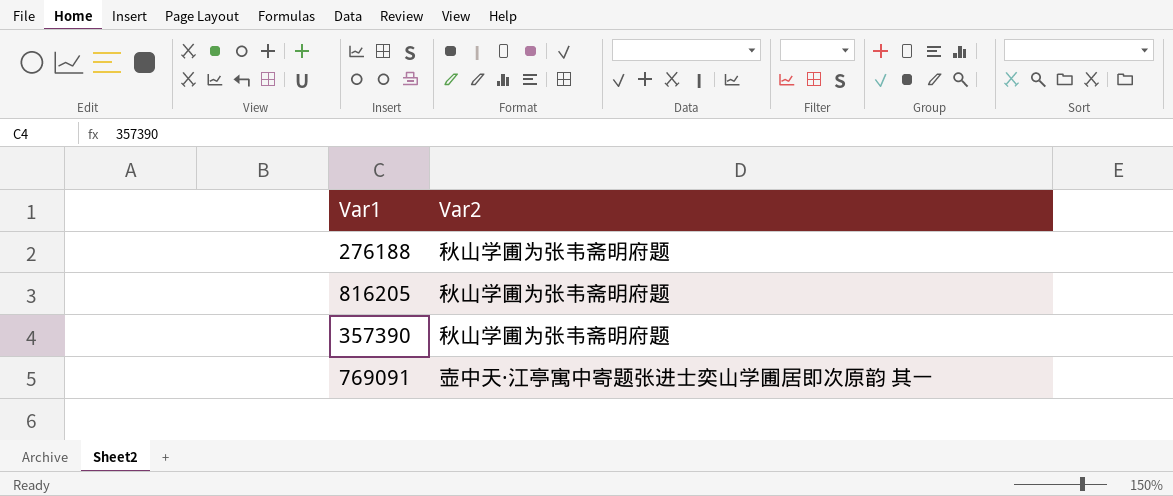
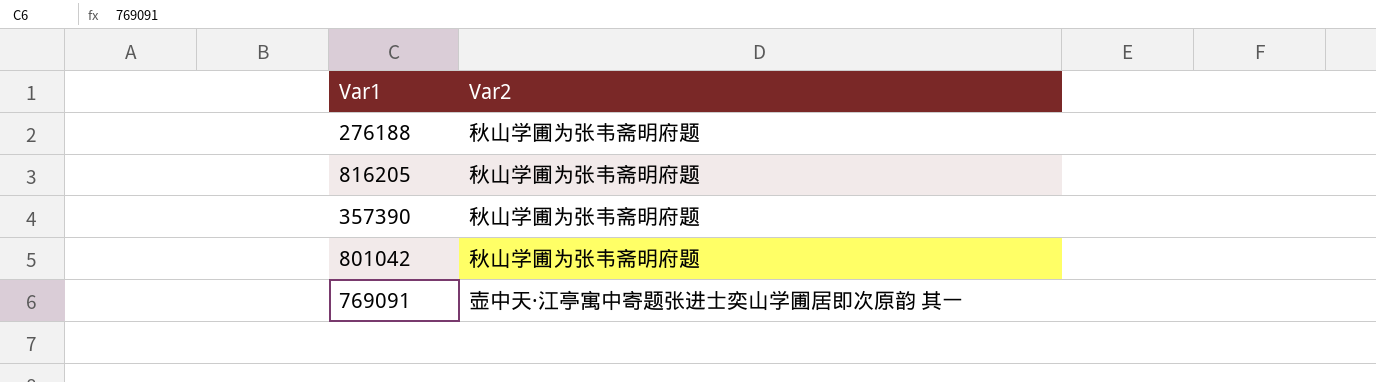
row 801042: none -> 秋山学圃为张韦斋明府题

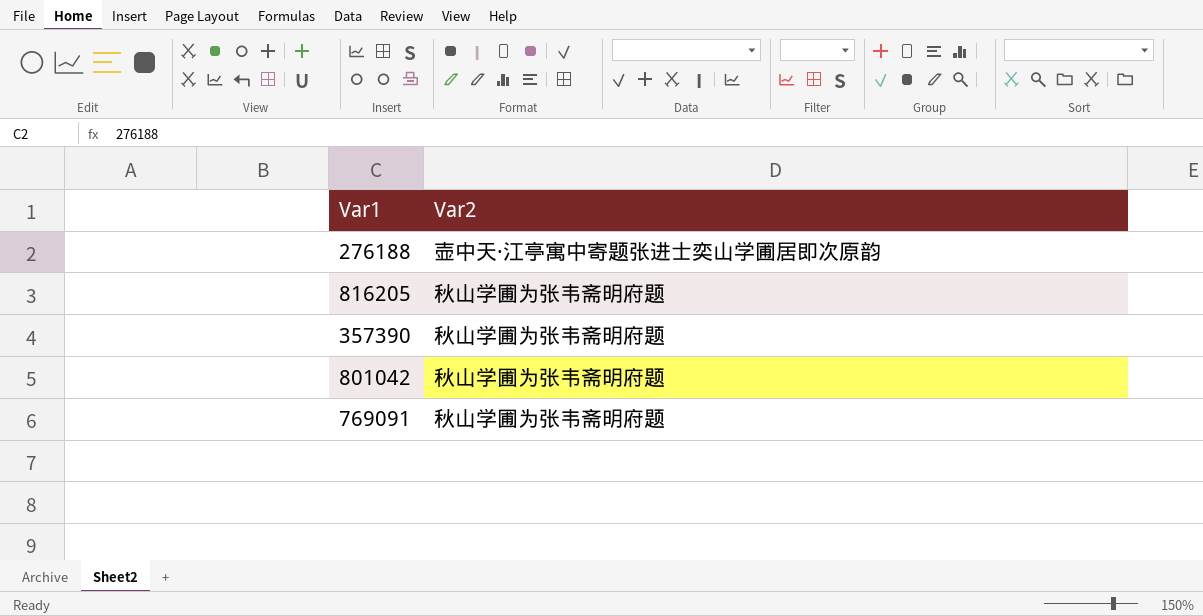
276188 | Var2: 秋山学圃为张韦斋明府题 -> 壶中天·江亭寓中寄题张进士奕山学圃居即次原韵
769091 | Var2: 壶中天·江亭寓中寄题张进士奕山学圃居即次原韵 其一 -> 秋山学圃为张韦斋明府题

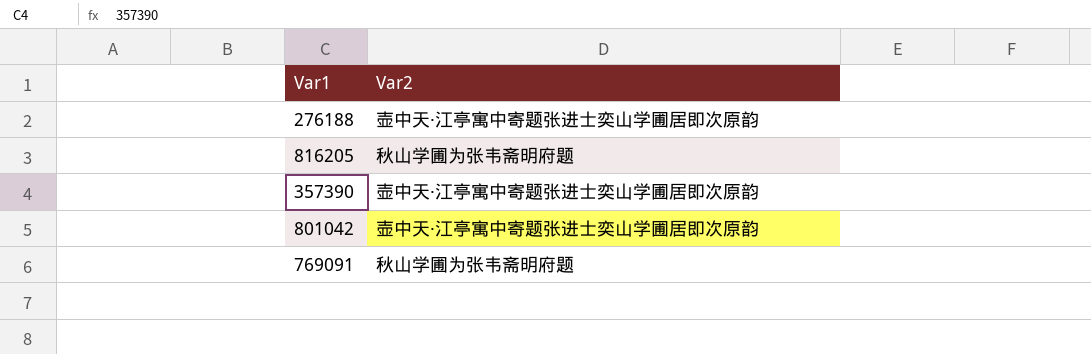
357390 | Var2: 秋山学圃为张韦斋明府题 -> 壶中天·江亭寓中寄题张进士奕山学圃居即次原韵
801042 | Var2: 秋山学圃为张韦斋明府题 -> 壶中天·江亭寓中寄题张进士奕山学圃居即次原韵

